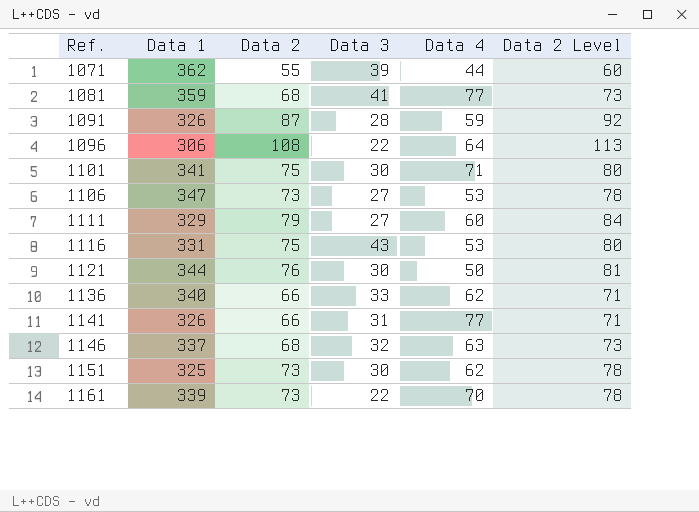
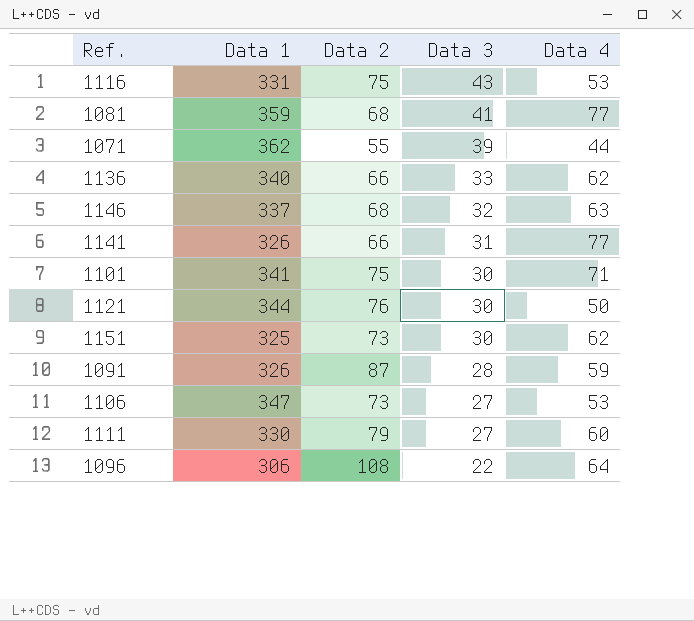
row order: Ref. ascending -> Data 3 descending
column Data 2 Level | formula: [Data 2] + 5 -> none
row 1161: 339 | 73 | 22 | 70 | 78 -> none
1111 | Data 1: 329 -> 330

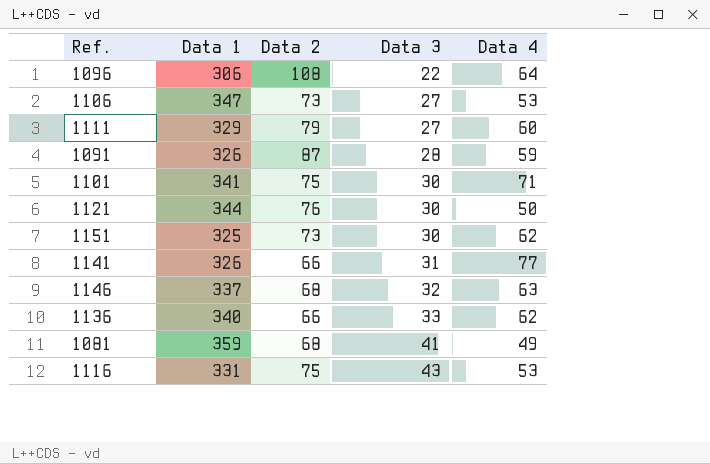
row order: Data 3 descending -> Data 3 ascending
row 1071: 362 | 55 | 39 | 44 -> none
1111 | Data 1: 330 -> 329
1081 | Data 4: 77 -> 49

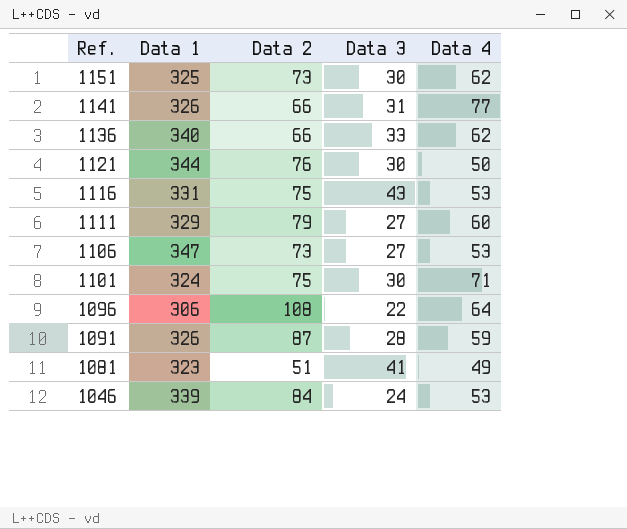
row order: Data 3 ascending -> Ref. descending
row 1146: 337 | 68 | 32 | 63 -> none
1101 | Data 1: 341 -> 324
1081 | Data 1: 359 -> 323
1081 | Data 2: 68 -> 51
row 1046: none -> 339 | 84 | 24 | 53

